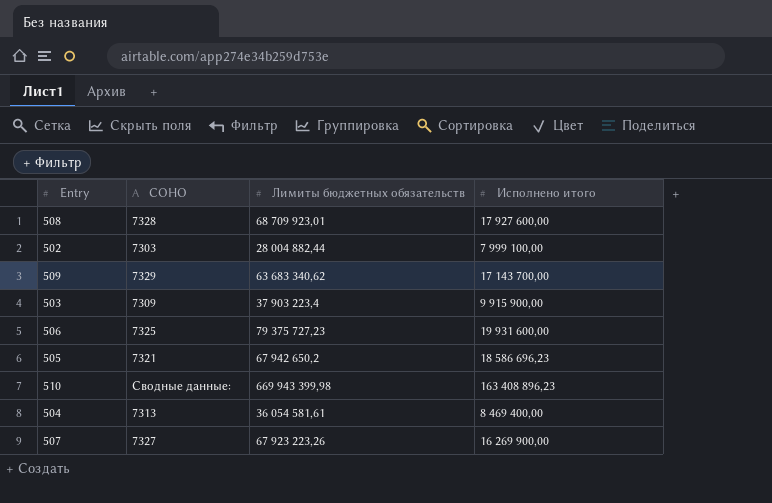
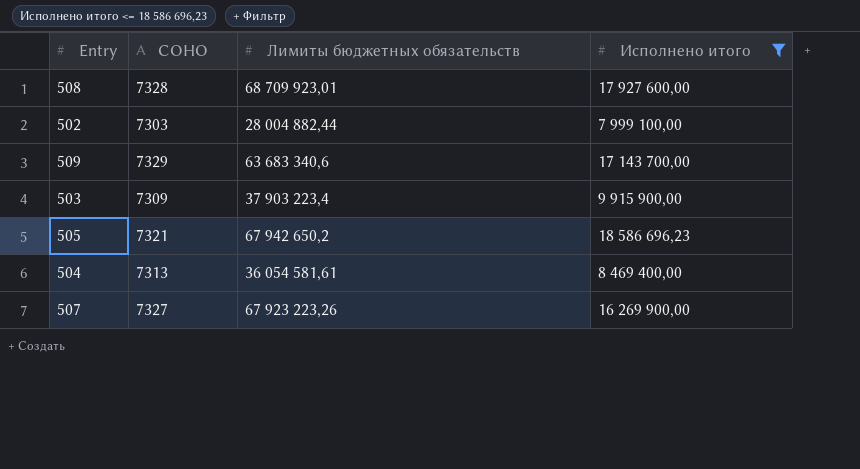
filter: none -> Исполнено итого <= 18 586 696,23
509 | Лимиты бюджетных обязательств: 63 683 340,62 -> 63 683 340,6

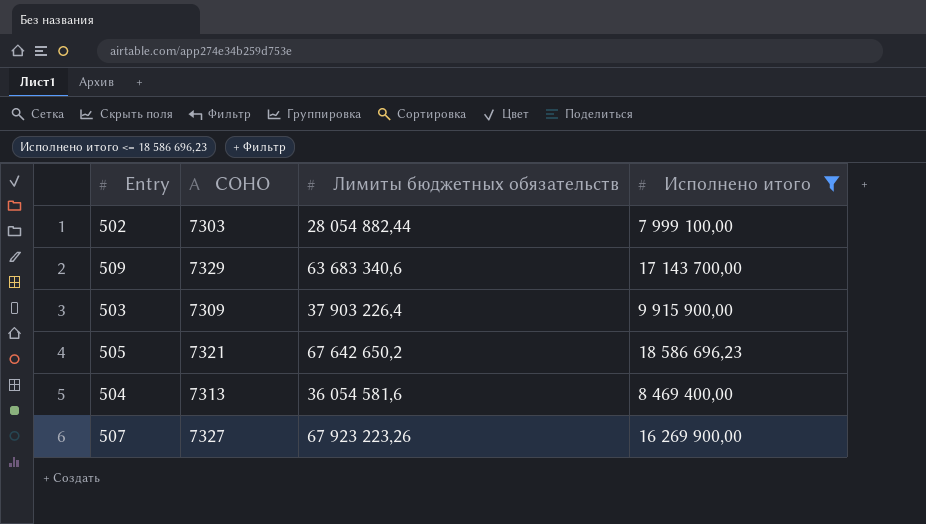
row 508: 7328 | 68 709 923,01 | 17 927 600,00 -> none
502 | Лимиты бюджетных обязательств: 28 004 882,44 -> 28 054 882,44
503 | Лимиты бюджетных обязательств: 37 903 223,4 -> 37 903 226,4
505 | Лимиты бюджетных обязательств: 67 942 650,2 -> 67 642 650,2
504 | Лимиты бюджетных обязательств: 36 054 581,61 -> 36 054 581,6

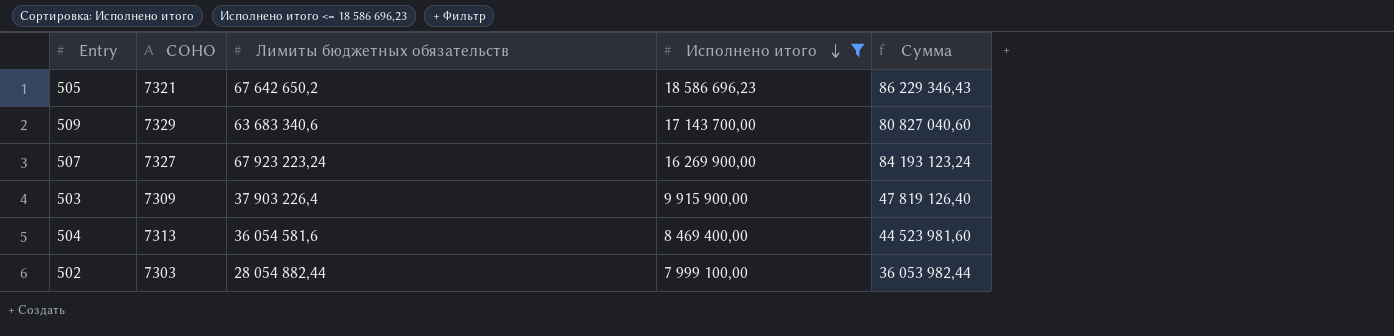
row order: none -> Исполнено итого descending
column Сумма | formula: none -> [Лимиты бюджетных обязательств] + [Исполнено итого]
507 | Лимиты бюджетных обязательств: 67 923 223,26 -> 67 923 223,24

